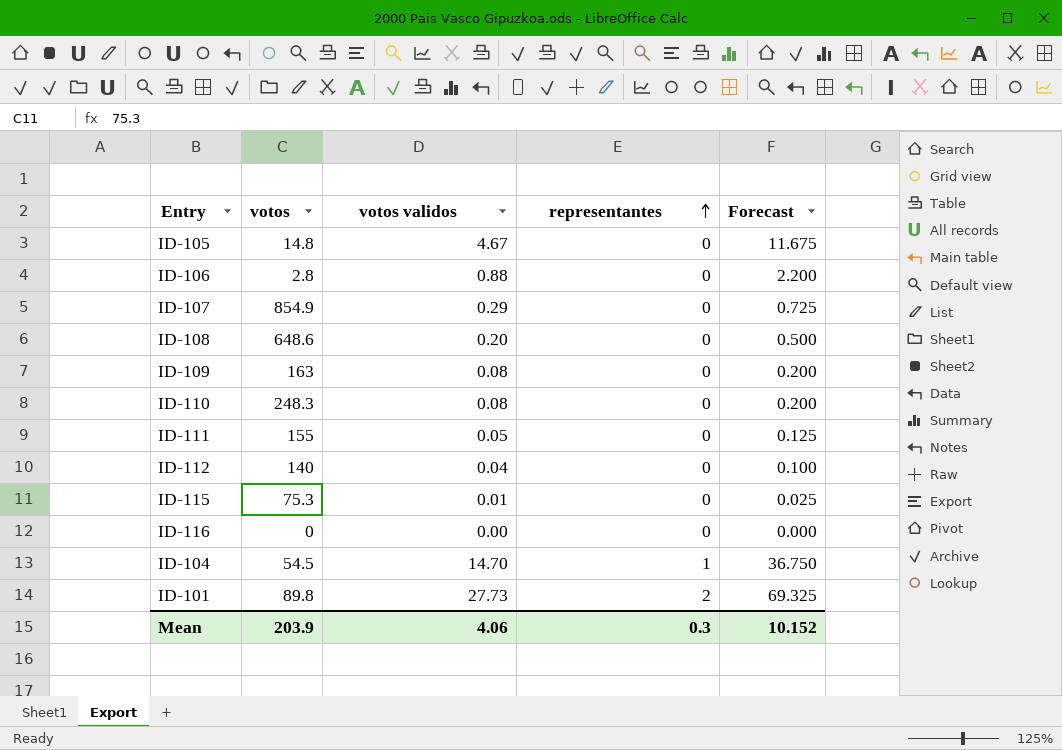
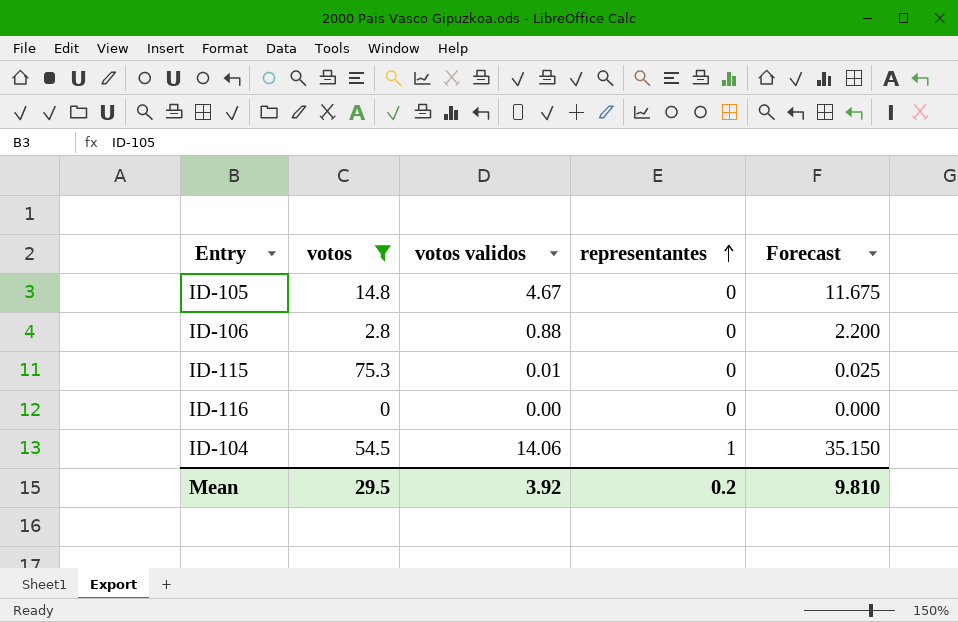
filter: none -> votos <= 75.3
ID-104 | votos validos: 14.70 -> 14.06
ID-104 | Forecast: 36.750 -> 35.150
Mean | votos: 203.9 -> 29.5
Mean | votos validos: 4.06 -> 3.92
Mean | representantes: 0.3 -> 0.2
Mean | Forecast: 10.152 -> 9.810

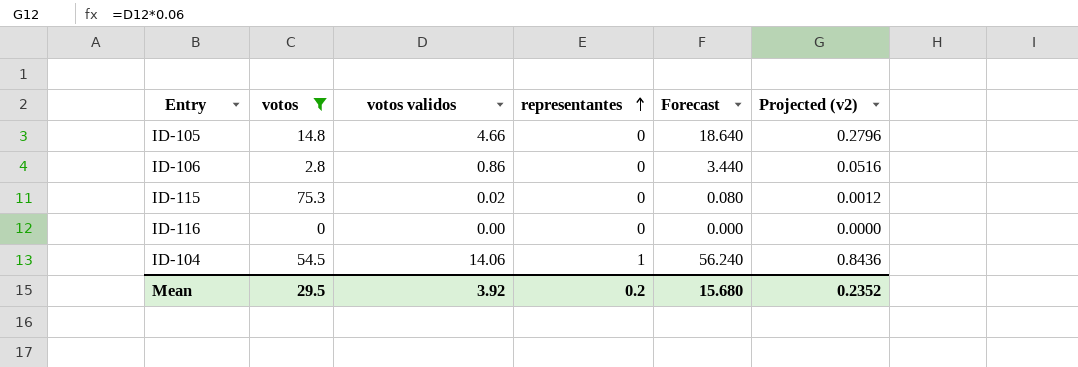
column Forecast | formula: [votos validos] * 2.5 -> [votos validos] * 4
column Projected (v2) | formula: none -> [votos validos] * 0.06
ID-105 | votos validos: 4.67 -> 4.66
ID-106 | votos validos: 0.88 -> 0.86
ID-115 | votos validos: 0.01 -> 0.02
Mean | Forecast: 9.810 -> 15.680

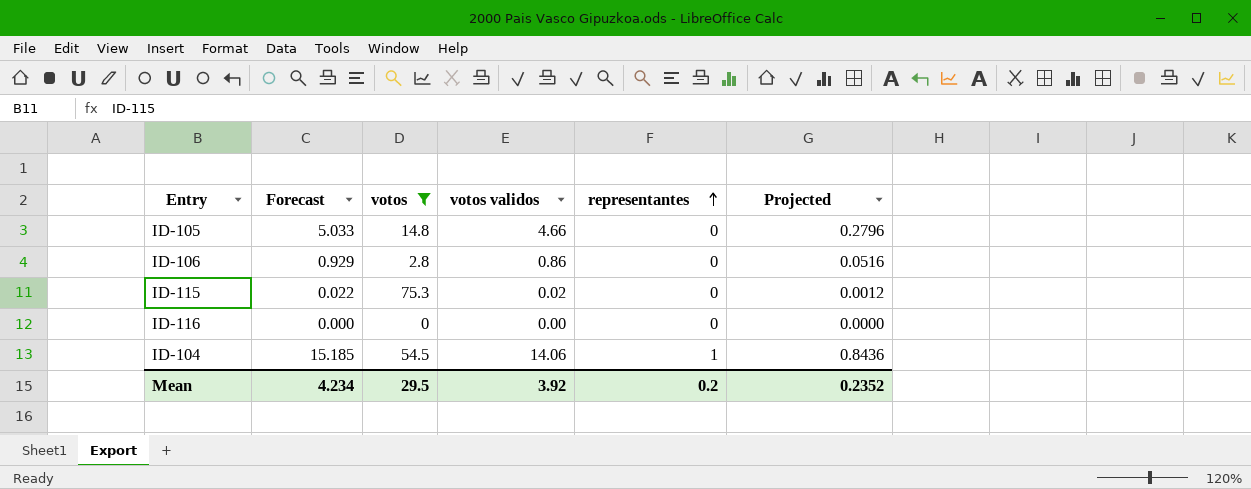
column Forecast | formula: [votos validos] * 4 -> [votos validos] * 1.08
column Forecast | position: 5 -> 2
column name: Projected (v2) -> Projected
Mean | Forecast: 15.680 -> 4.234

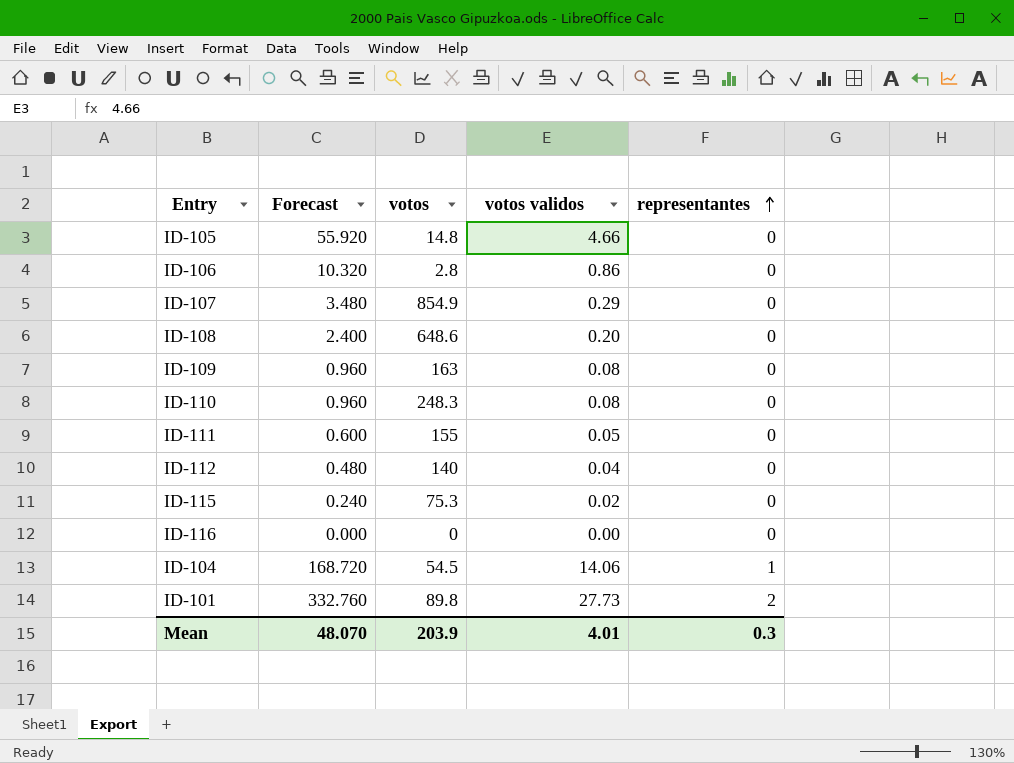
filter: votos <= 75.3 -> none
column Projected | formula: [votos validos] * 0.06 -> none
column Forecast | formula: [votos validos] * 1.08 -> [votos validos] * 12
Mean | Forecast: 4.234 -> 48.070
Mean | votos: 29.5 -> 203.9
Mean | votos validos: 3.92 -> 4.01
Mean | representantes: 0.2 -> 0.3

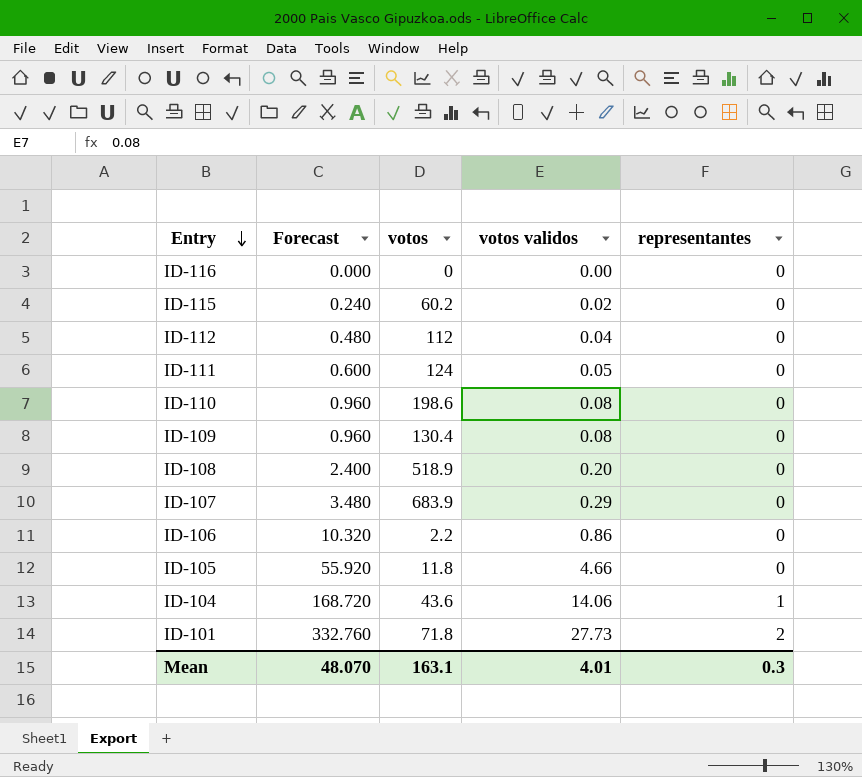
row order: representantes ascending -> Entry descending
ID-115 | votos: 75.3 -> 60.2
ID-112 | votos: 140 -> 112
ID-111 | votos: 155 -> 124
ID-110 | votos: 248.3 -> 198.6
ID-109 | votos: 163 -> 130.4
ID-108 | votos: 648.6 -> 518.9
ID-107 | votos: 854.9 -> 683.9
ID-106 | votos: 2.8 -> 2.2
ID-105 | votos: 14.8 -> 11.8
ID-104 | votos: 54.5 -> 43.6
ID-101 | votos: 89.8 -> 71.8
Mean | votos: 203.9 -> 163.1

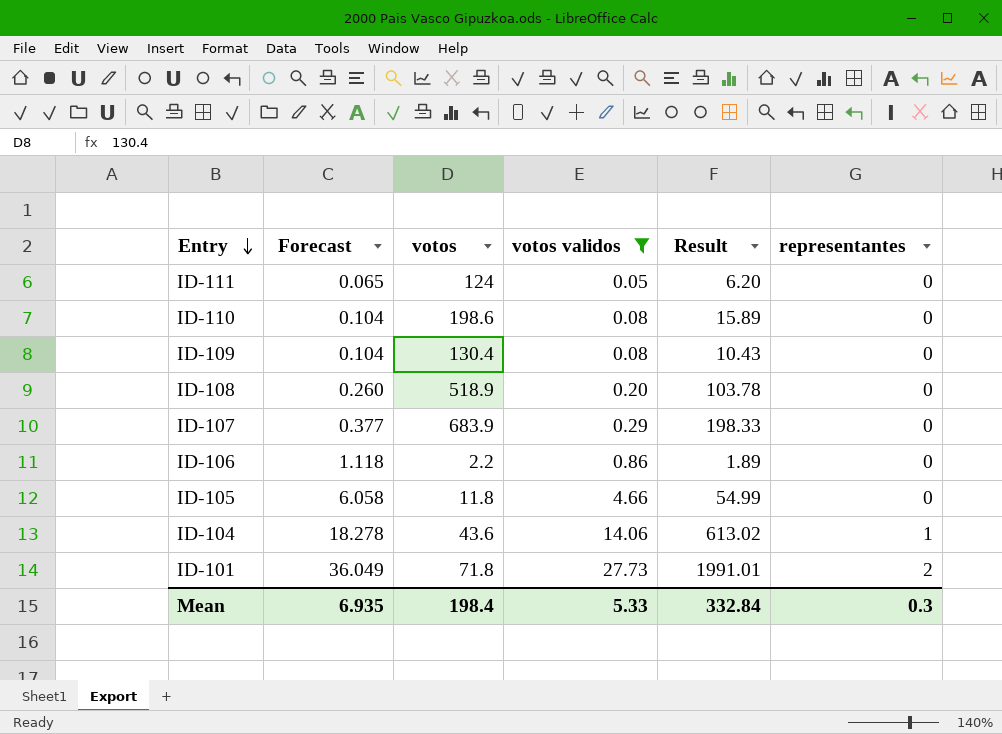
filter: none -> votos validos >= 0.05
column Forecast | formula: [votos validos] * 12 -> [votos validos] * 1.3
column Result | formula: none -> [votos] * [votos validos]
Mean | Forecast: 48.070 -> 6.935
Mean | votos: 163.1 -> 198.4
Mean | votos validos: 4.01 -> 5.33

